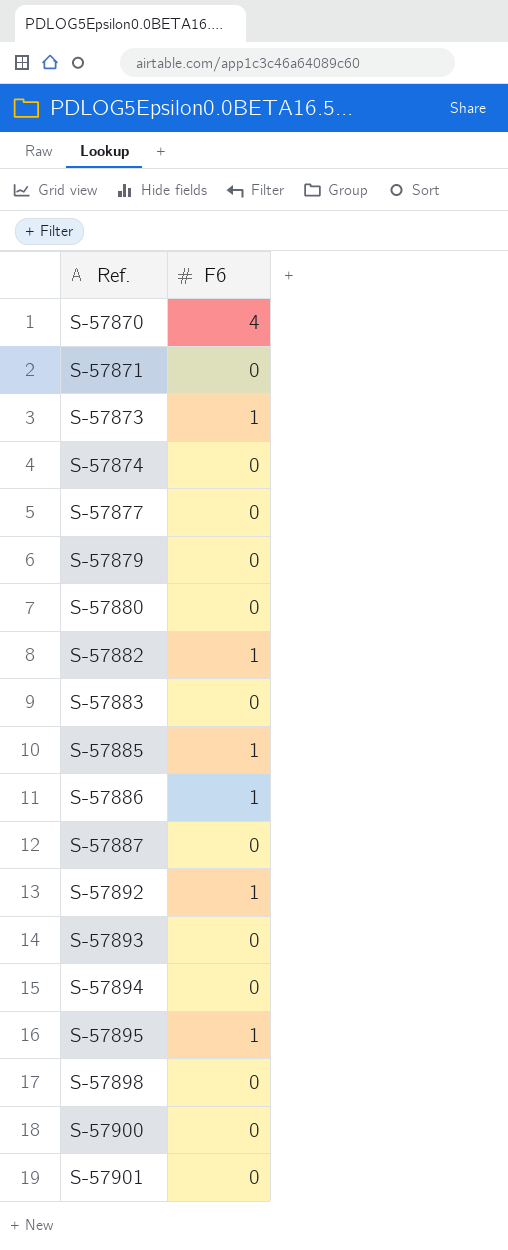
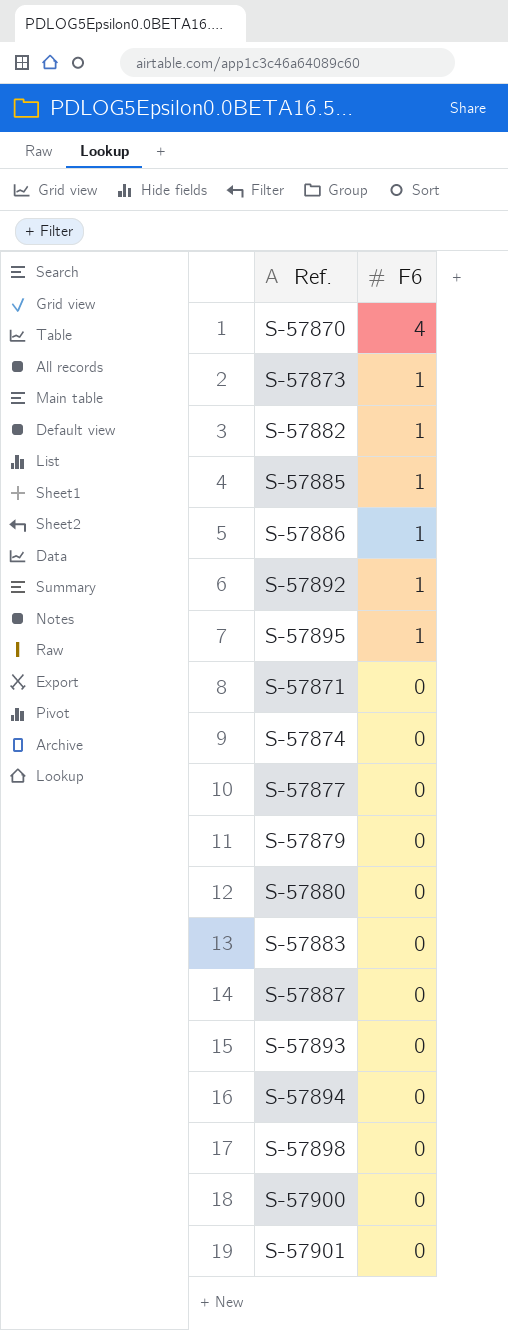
row order: Ref. ascending -> F6 descending

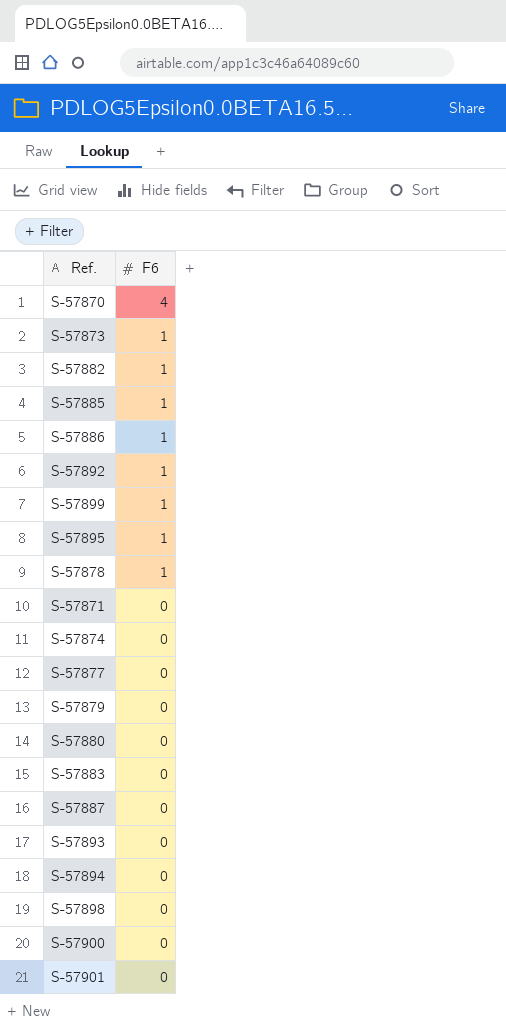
row S-57899: none -> 1
row S-57878: none -> 1

